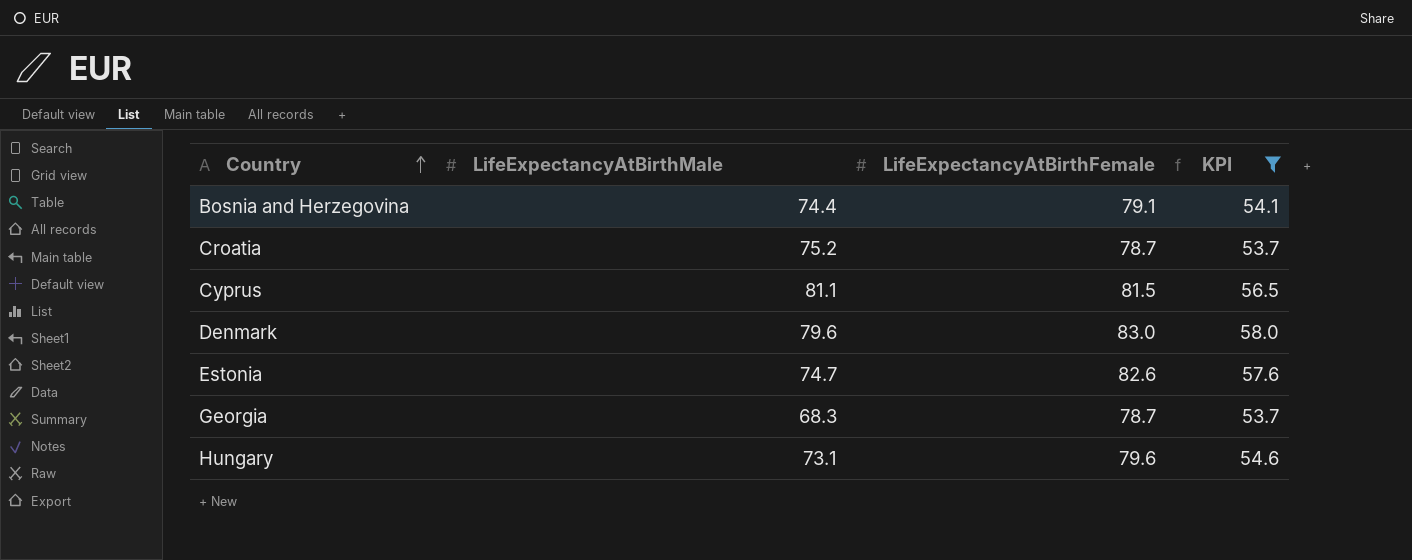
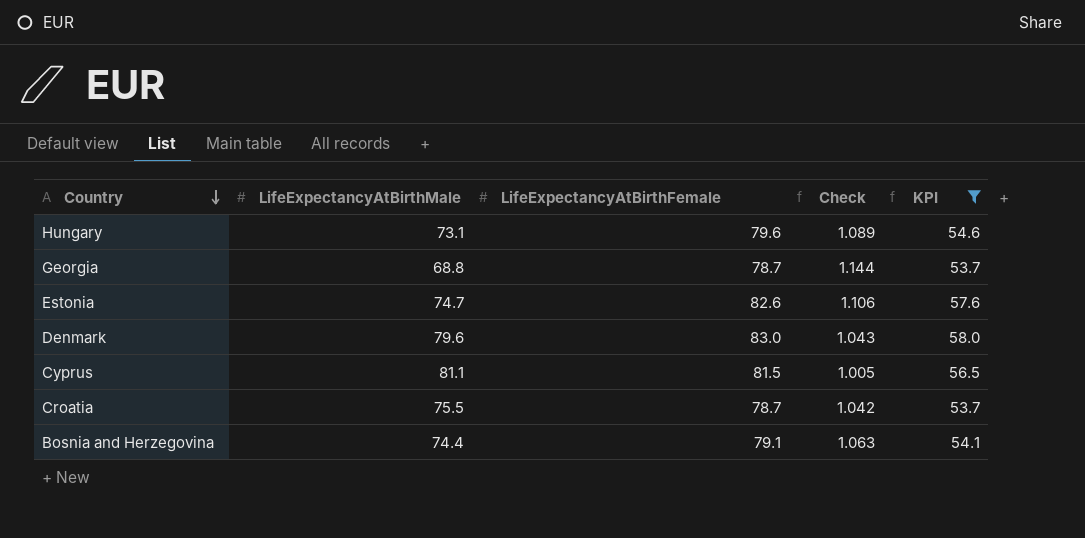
row order: Country ascending -> Country descending
column Check | formula: none -> [LifeExpectancyAtBirthFemale] / [LifeExpectancyAtBirthMale]
Georgia | LifeExpectancyAtBirthMale: 68.3 -> 68.8
Croatia | LifeExpectancyAtBirthMale: 75.2 -> 75.5

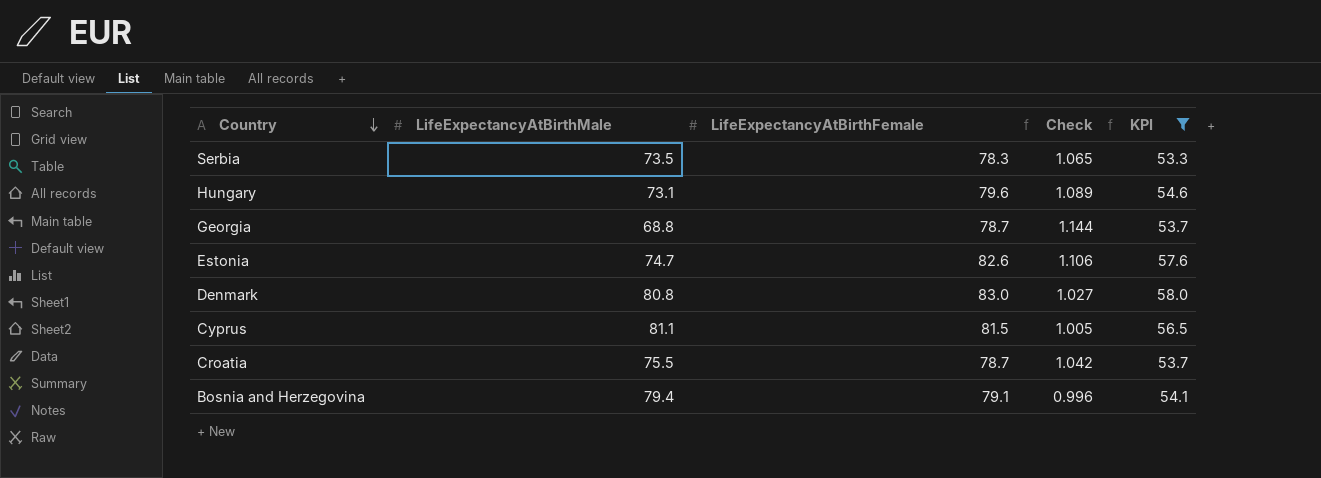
row Serbia: none -> 73.5 | 78.3 | 1.065 | 53.3
Denmark | LifeExpectancyAtBirthMale: 79.6 -> 80.8
Denmark | Check: 1.043 -> 1.027
Bosnia and Herzegovina | LifeExpectancyAtBirthMale: 74.4 -> 79.4
Bosnia and Herzegovina | Check: 1.063 -> 0.996

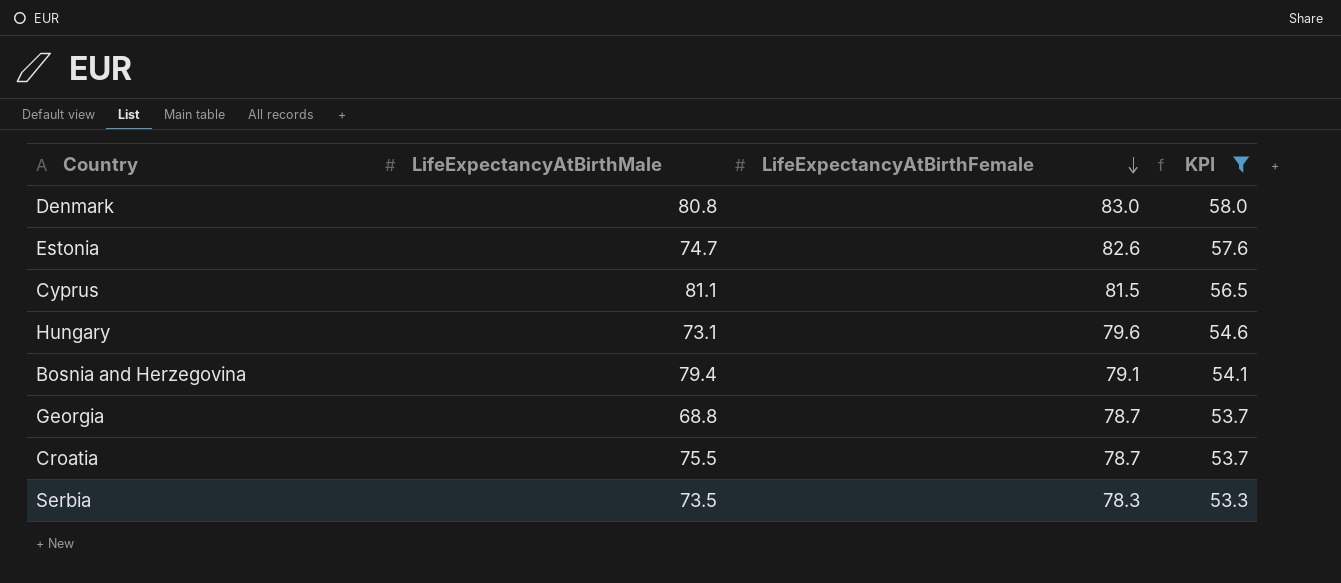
row order: Country descending -> LifeExpectancyAtBirthFemale descending
column Check | formula: [LifeExpectancyAtBirthFemale] / [LifeExpectancyAtBirthMale] -> none

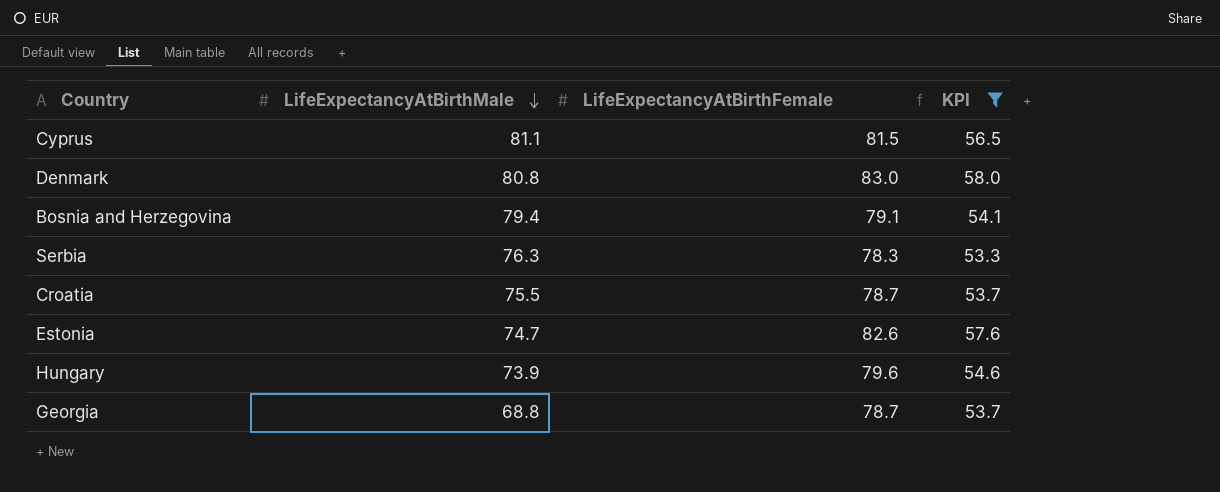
row order: LifeExpectancyAtBirthFemale descending -> LifeExpectancyAtBirthMale descending
Serbia | LifeExpectancyAtBirthMale: 73.5 -> 76.3
Hungary | LifeExpectancyAtBirthMale: 73.1 -> 73.9

